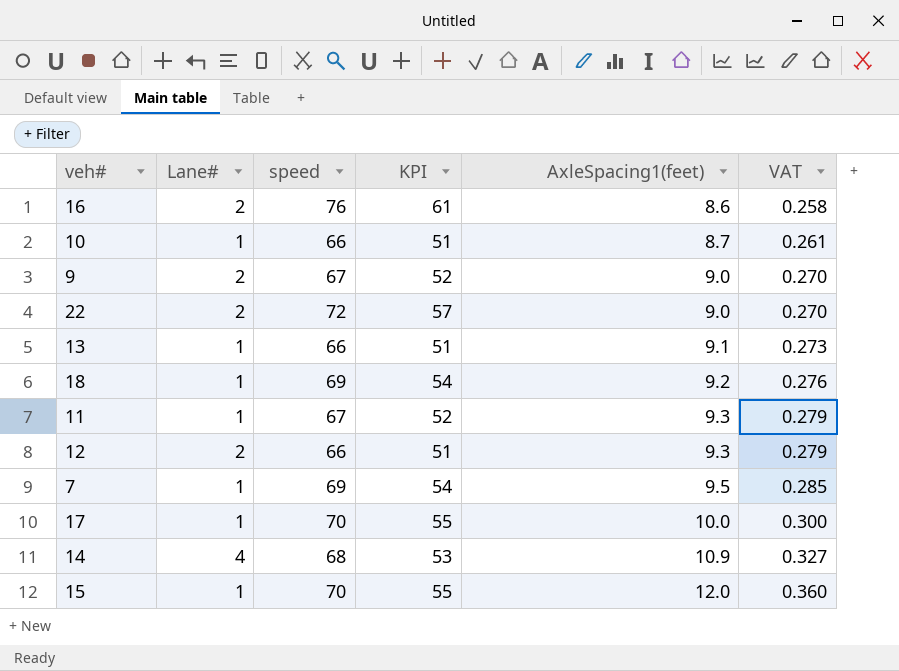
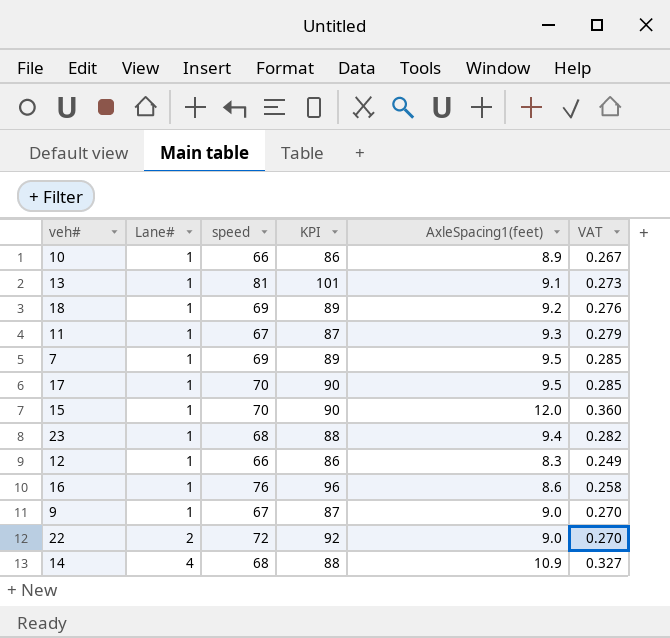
row order: AxleSpacing1(feet) ascending -> Lane# ascending
column KPI | formula: [speed] - 15 -> [speed] + 20
10 | AxleSpacing1(feet): 8.7 -> 8.9
10 | VAT: 0.261 -> 0.267
13 | speed: 66 -> 81
17 | AxleSpacing1(feet): 10.0 -> 9.5
17 | VAT: 0.300 -> 0.285
row 23: none -> 1 | 68 | 88 | 9.4 | 0.282
12 | Lane#: 2 -> 1
12 | AxleSpacing1(feet): 9.3 -> 8.3
12 | VAT: 0.279 -> 0.249
16 | Lane#: 2 -> 1
9 | Lane#: 2 -> 1

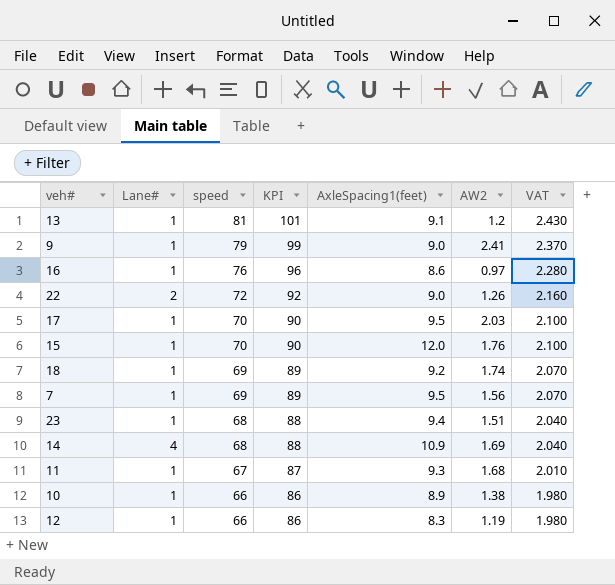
row order: Lane# ascending -> speed descending
column AW2 | position: none -> 6
column VAT | formula: [AxleSpacing1(feet)] * 0.03 -> [speed] * 0.03
9 | speed: 67 -> 79
9 | KPI: 87 -> 99

